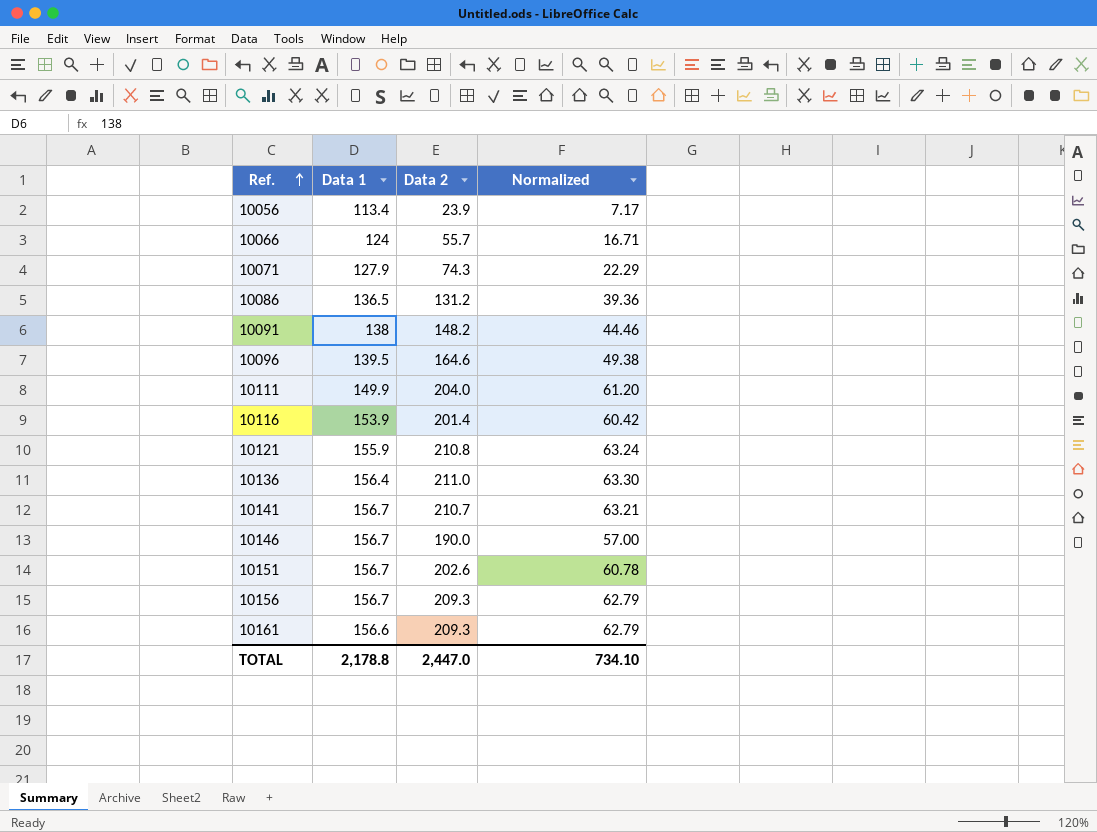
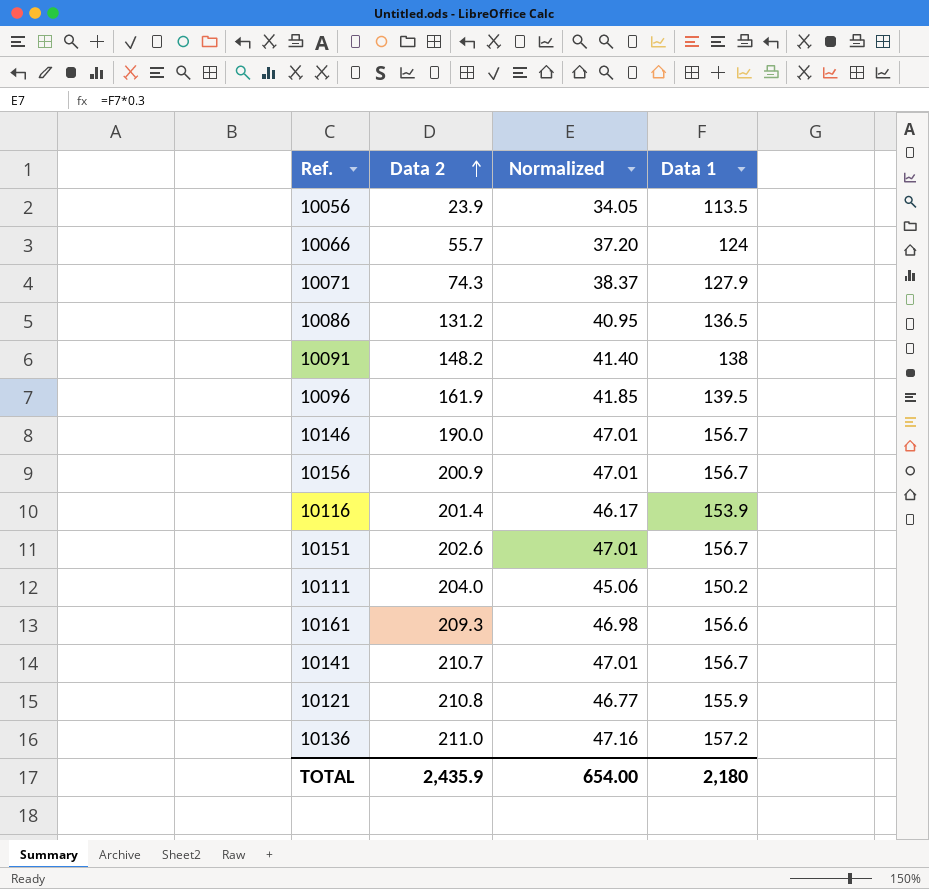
row order: Ref. ascending -> Data 2 ascending
column Normalized | formula: [Data 2] * 0.3 -> [Data 1] * 0.3
column Data 1 | position: 2 -> 4
10056 | Data 1: 113.4 -> 113.5
10096 | Data 2: 164.6 -> 161.9
10156 | Data 2: 209.3 -> 200.9
10111 | Data 1: 149.9 -> 150.2
10136 | Data 1: 156.4 -> 157.2
TOTAL | Data 2: 2,447.0 -> 2,435.9
TOTAL | Normalized: 734.10 -> 654.00
TOTAL | Data 1: 2,178.8 -> 2,180

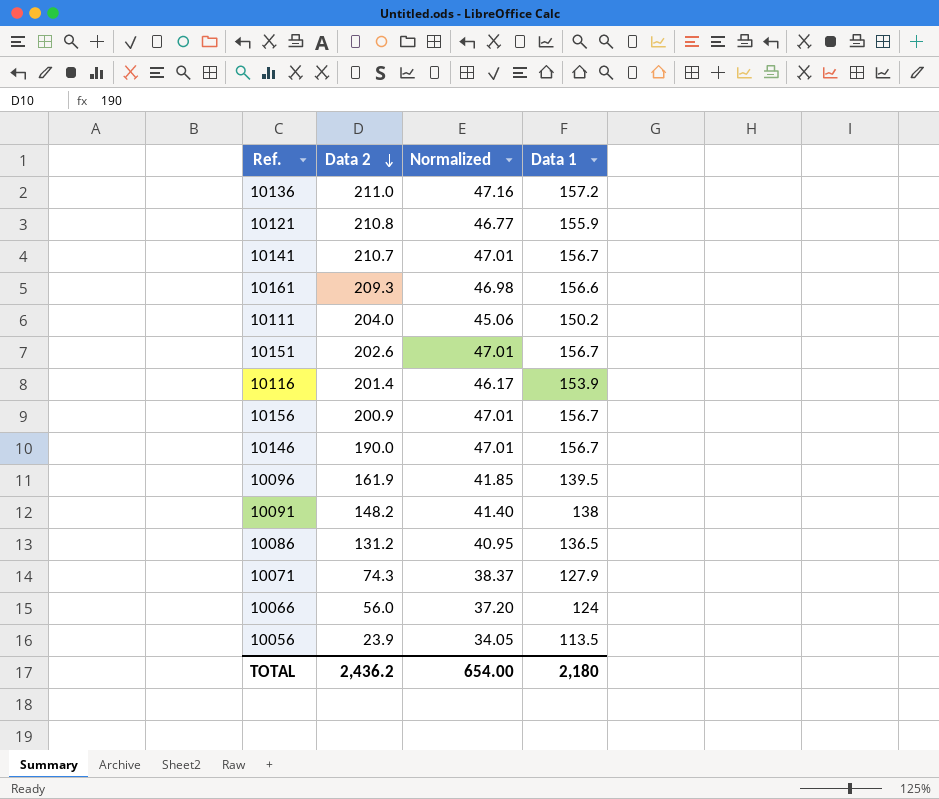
row order: Data 2 ascending -> Data 2 descending
10066 | Data 2: 55.7 -> 56.0
TOTAL | Data 2: 2,435.9 -> 2,436.2

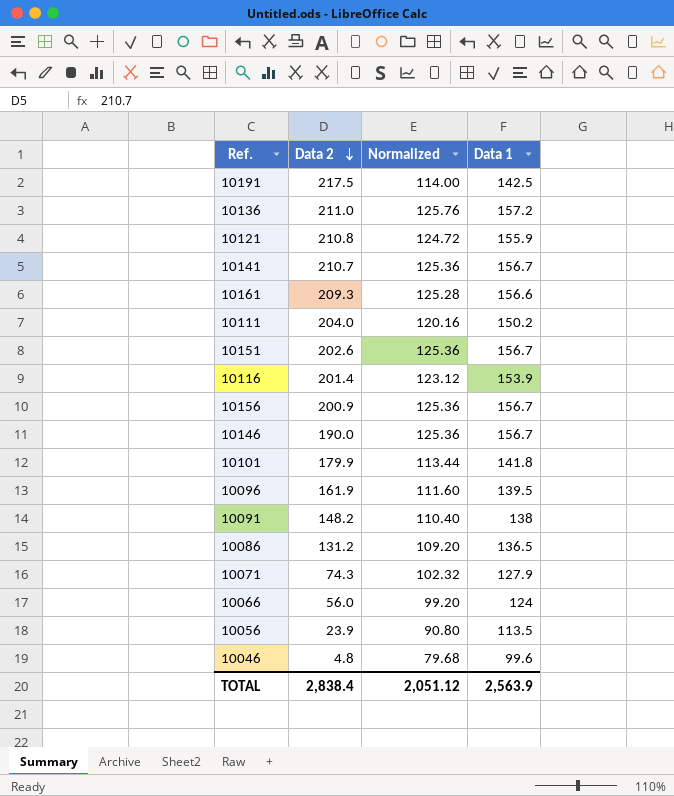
column Normalized | formula: [Data 1] * 0.3 -> [Data 1] * 0.8
row 10191: none -> 217.5 | 114.00 | 142.5
row 10101: none -> 179.9 | 113.44 | 141.8
row 10046: none -> 4.8 | 79.68 | 99.6
TOTAL | Data 2: 2,436.2 -> 2,838.4
TOTAL | Normalized: 654.00 -> 2,051.12
TOTAL | Data 1: 2,180 -> 2,563.9

